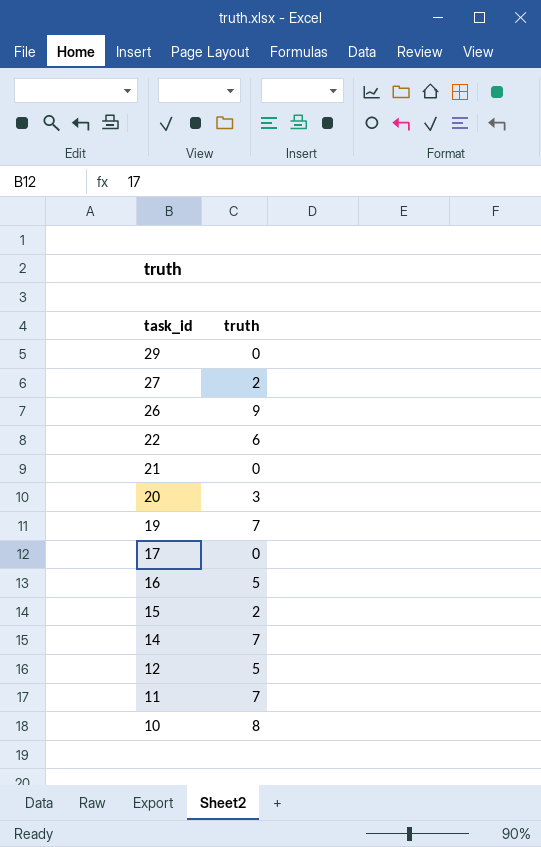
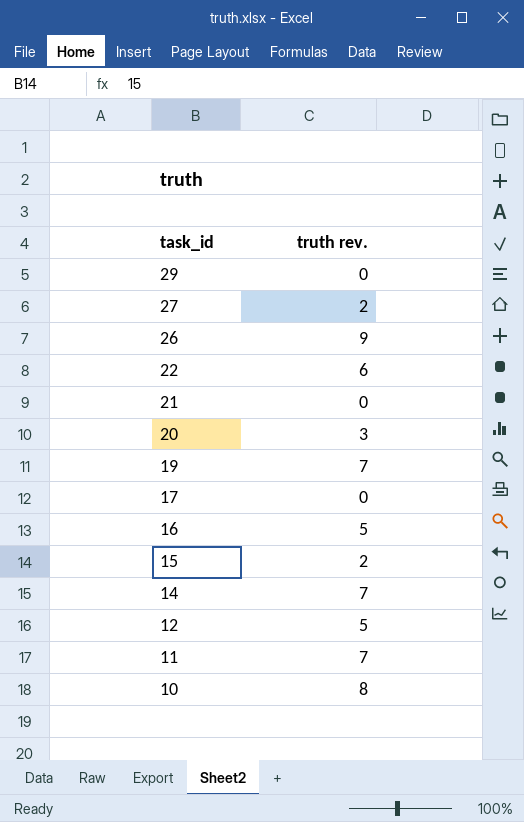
column name: truth -> truth rev.

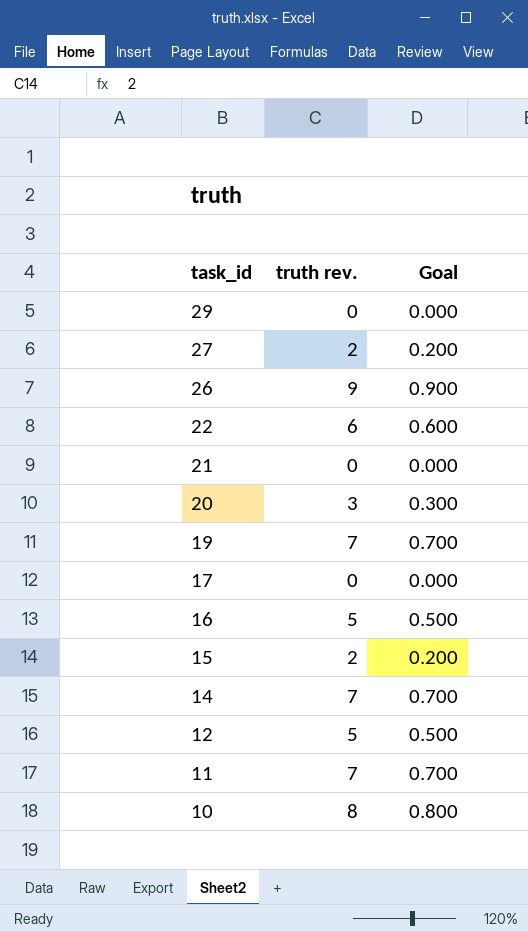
column Goal | formula: none -> [truth rev.] * 0.1

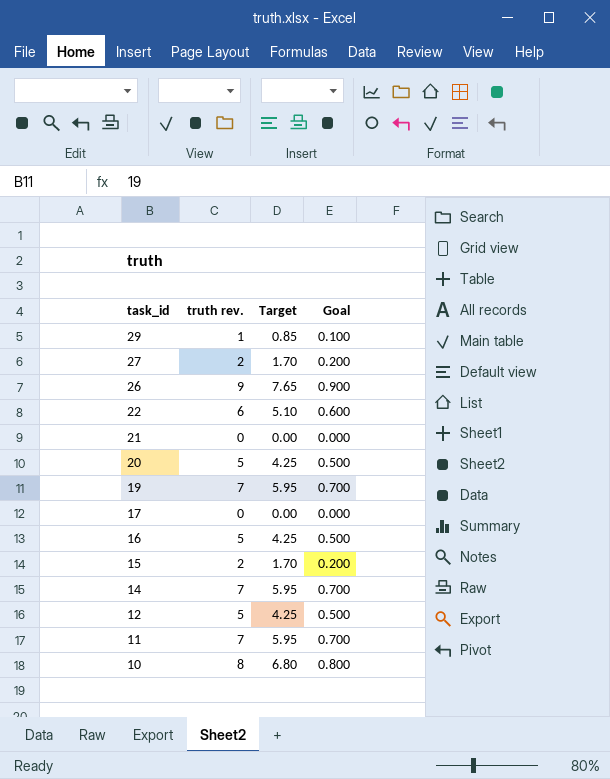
column Target | formula: none -> [truth rev.] * 0.85
29 | truth rev.: 0 -> 1
29 | Goal: 0.000 -> 0.100
20 | truth rev.: 3 -> 5
20 | Goal: 0.300 -> 0.500

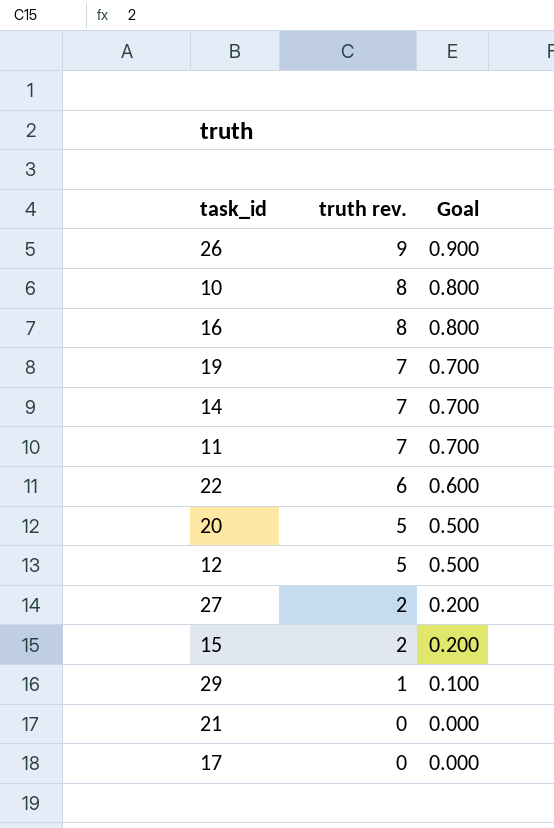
row order: task_id descending -> truth rev. descending
column Target | formula: [truth rev.] * 0.85 -> none
16 | truth rev.: 5 -> 8
16 | Goal: 0.500 -> 0.800

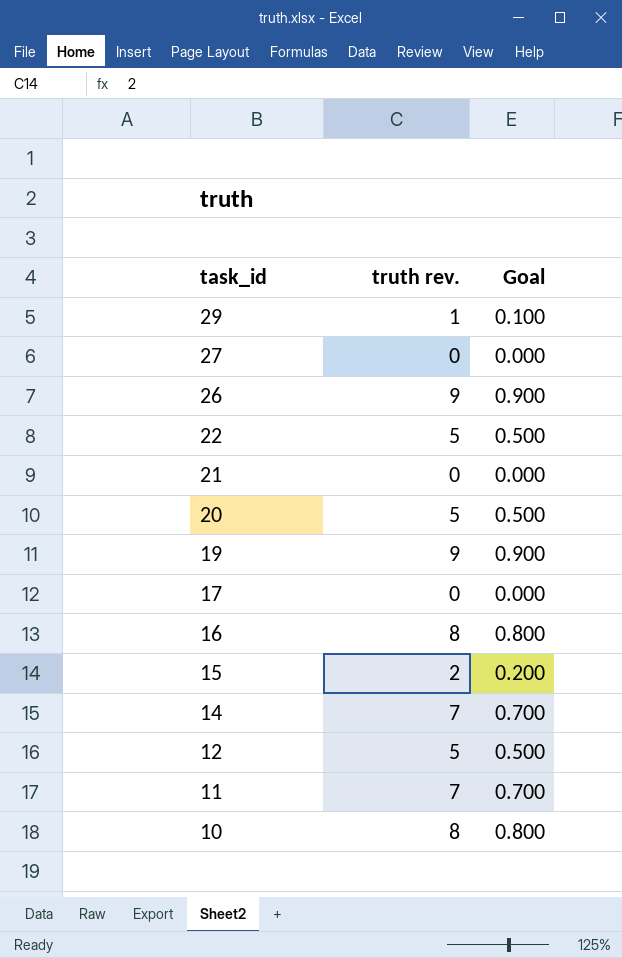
row order: truth rev. descending -> task_id descending
27 | truth rev.: 2 -> 0
27 | Goal: 0.200 -> 0.000
22 | truth rev.: 6 -> 5
22 | Goal: 0.600 -> 0.500
19 | truth rev.: 7 -> 9
19 | Goal: 0.700 -> 0.900

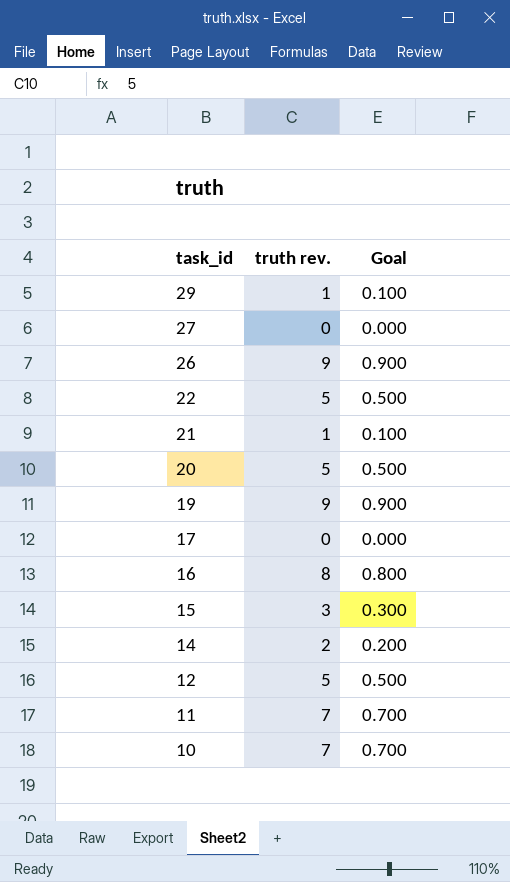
21 | truth rev.: 0 -> 1
21 | Goal: 0.000 -> 0.100
15 | truth rev.: 2 -> 3
15 | Goal: 0.200 -> 0.300
14 | truth rev.: 7 -> 2
14 | Goal: 0.700 -> 0.200
10 | truth rev.: 8 -> 7
10 | Goal: 0.800 -> 0.700

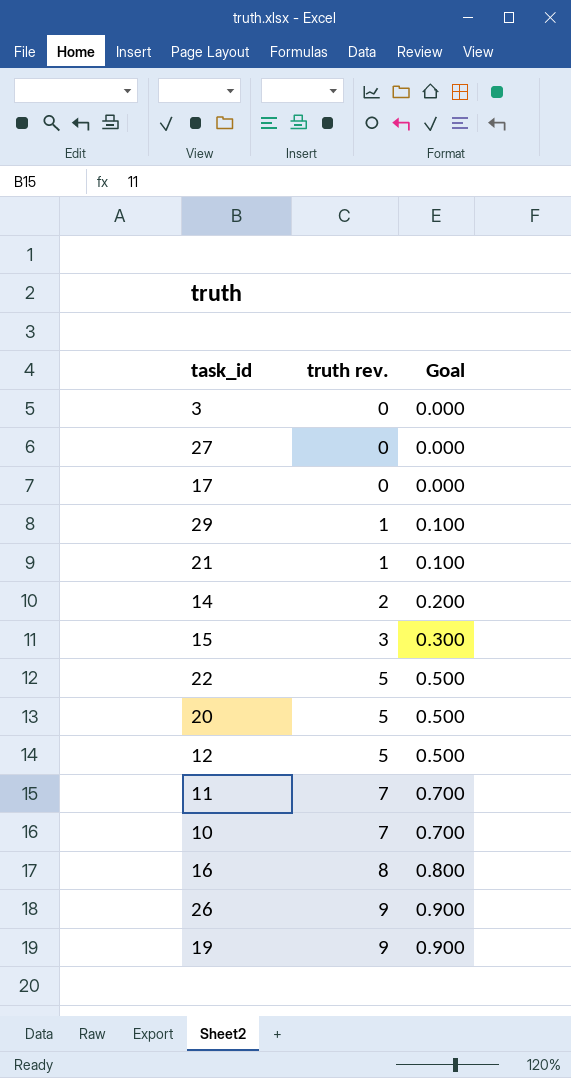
row order: task_id descending -> truth rev. ascending
row 3: none -> 0 | 0.000

